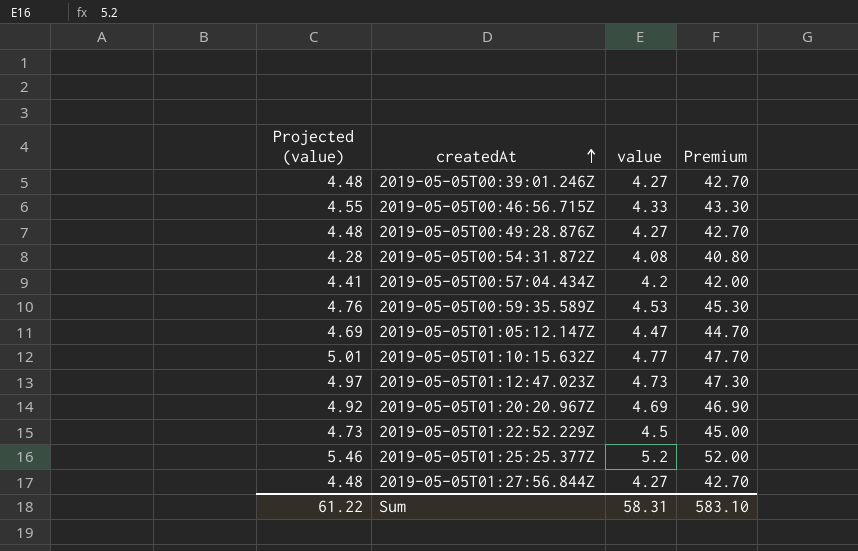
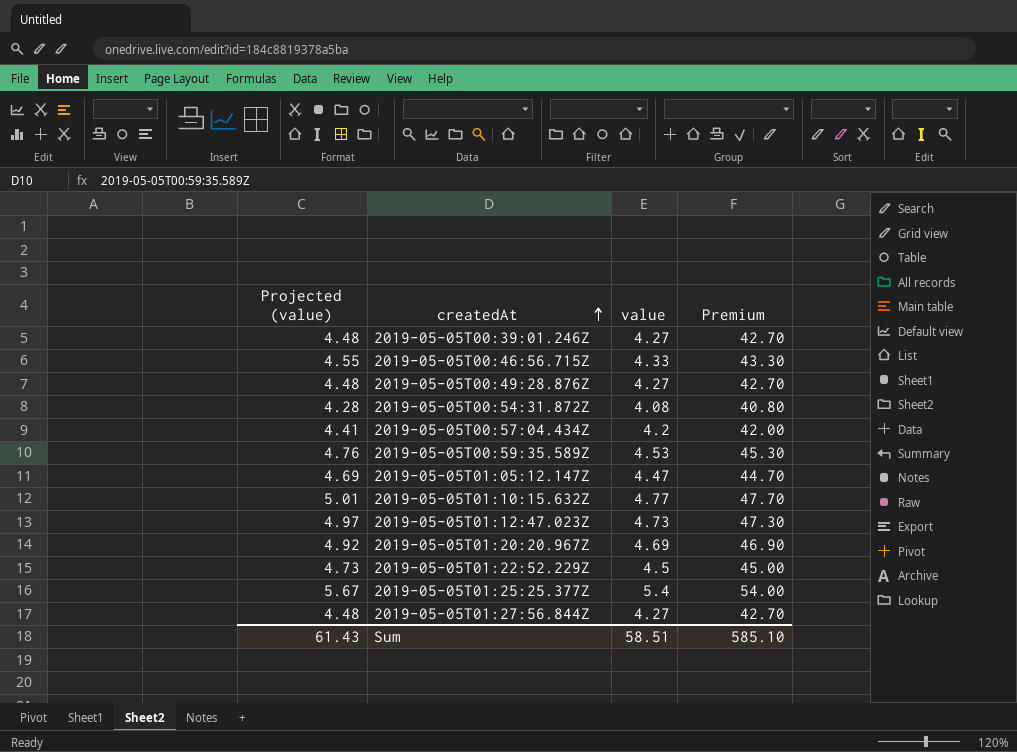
2019-05-05T01:25:25.377Z | Projected (value): 5.46 -> 5.67
2019-05-05T01:25:25.377Z | value: 5.2 -> 5.4
2019-05-05T01:25:25.377Z | Premium: 52.00 -> 54.00
Sum | Projected (value): 61.22 -> 61.43
Sum | value: 58.31 -> 58.51
Sum | Premium: 583.10 -> 585.10

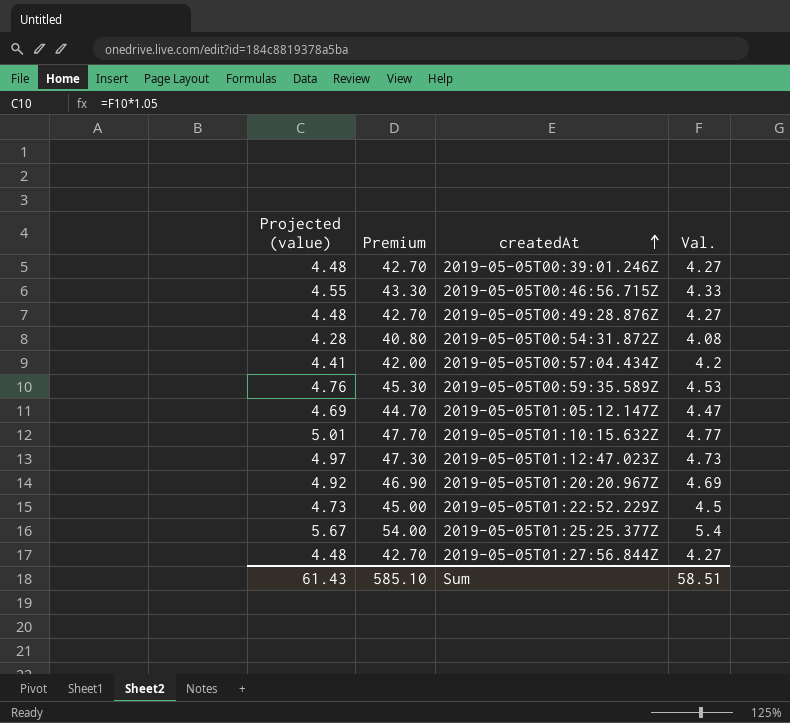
column Premium | position: 4 -> 2
column name: value -> Val.

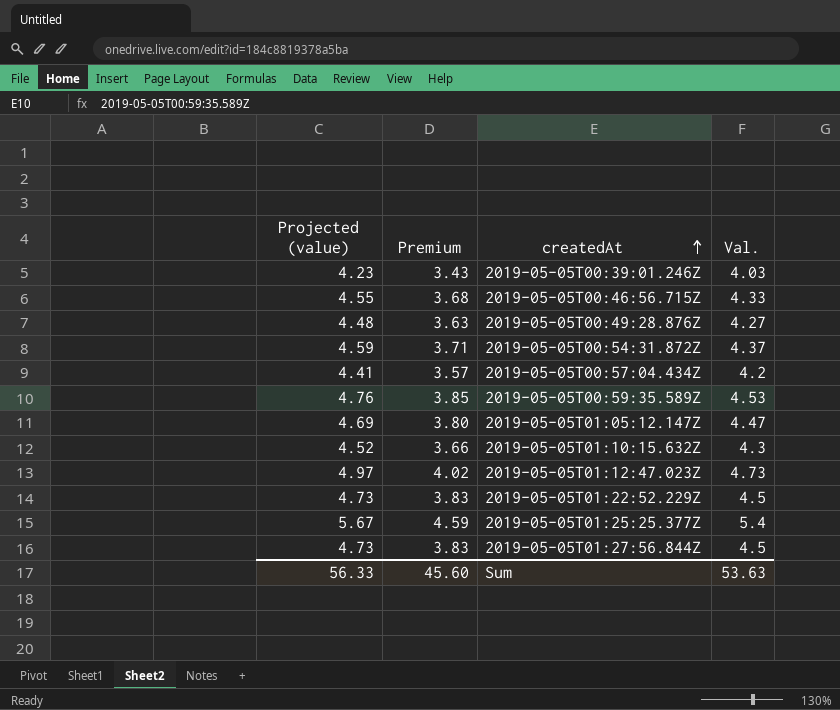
column Premium | formula: [Val.] * 10 -> [Val.] * 0.85
row 2019-05-05T01:20:20.967Z: 4.92 | 46.90 | 4.69 -> none
2019-05-05T00:39:01.246Z | Projected (value): 4.48 -> 4.23
2019-05-05T00:39:01.246Z | Val.: 4.27 -> 4.03
2019-05-05T00:54:31.872Z | Projected (value): 4.28 -> 4.59
2019-05-05T00:54:31.872Z | Val.: 4.08 -> 4.37
2019-05-05T01:10:15.632Z | Projected (value): 5.01 -> 4.52
2019-05-05T01:10:15.632Z | Val.: 4.77 -> 4.3
2019-05-05T01:27:56.844Z | Projected (value): 4.48 -> 4.73
2019-05-05T01:27:56.844Z | Val.: 4.27 -> 4.5
Sum | Projected (value): 61.43 -> 56.33
Sum | Premium: 585.10 -> 45.60
Sum | Val.: 58.51 -> 53.63

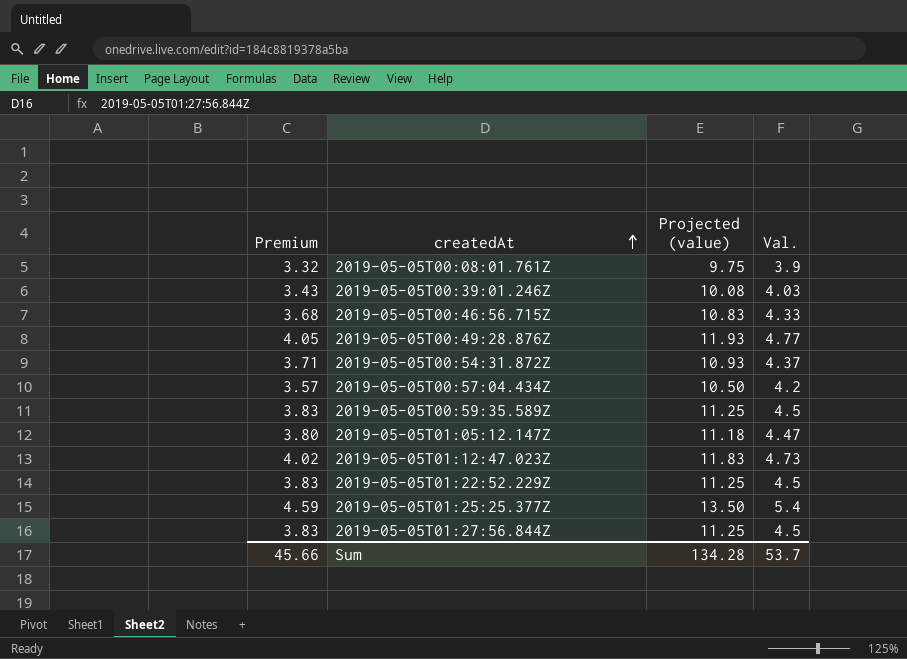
column Projected (value) | formula: [Val.] * 1.05 -> [Val.] * 2.5
column Projected (value) | position: 1 -> 3
row 2019-05-05T01:10:15.632Z: 4.52 | 3.66 | 4.3 -> none
row 2019-05-05T00:08:01.761Z: none -> 3.32 | 9.75 | 3.9
2019-05-05T00:49:28.876Z | Premium: 3.63 -> 4.05
2019-05-05T00:49:28.876Z | Val.: 4.27 -> 4.77
2019-05-05T00:59:35.589Z | Premium: 3.85 -> 3.83
2019-05-05T00:59:35.589Z | Val.: 4.53 -> 4.5
Sum | Premium: 45.60 -> 45.66
Sum | Projected (value): 56.33 -> 134.28
Sum | Val.: 53.63 -> 53.7

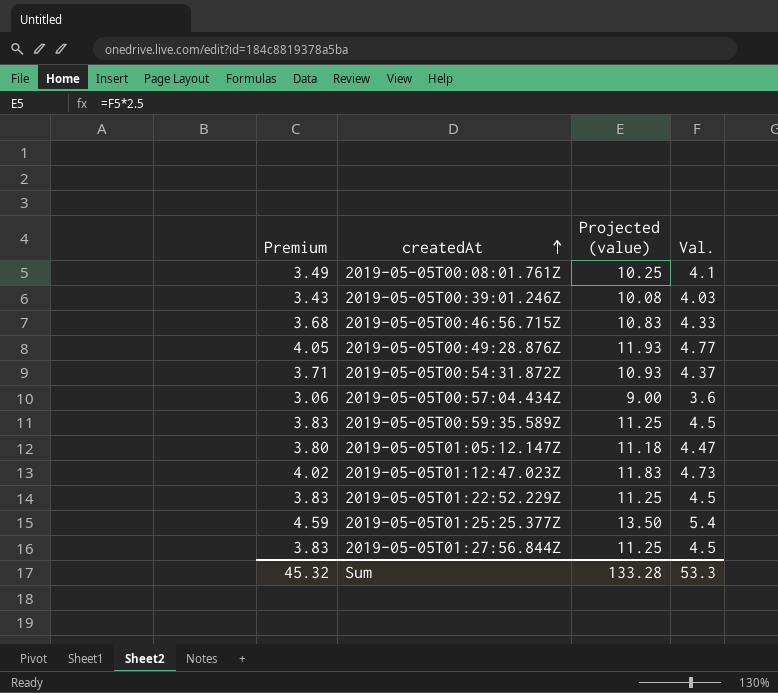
2019-05-05T00:08:01.761Z | Premium: 3.32 -> 3.49
2019-05-05T00:08:01.761Z | Projected (value): 9.75 -> 10.25
2019-05-05T00:08:01.761Z | Val.: 3.9 -> 4.1
2019-05-05T00:57:04.434Z | Premium: 3.57 -> 3.06
2019-05-05T00:57:04.434Z | Projected (value): 10.50 -> 9.00
2019-05-05T00:57:04.434Z | Val.: 4.2 -> 3.6
Sum | Premium: 45.66 -> 45.32
Sum | Projected (value): 134.28 -> 133.28
Sum | Val.: 53.7 -> 53.3

